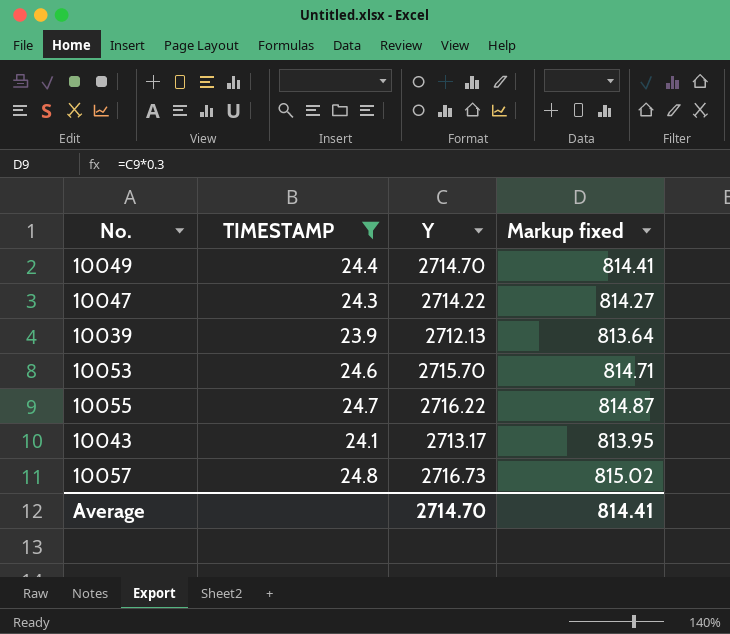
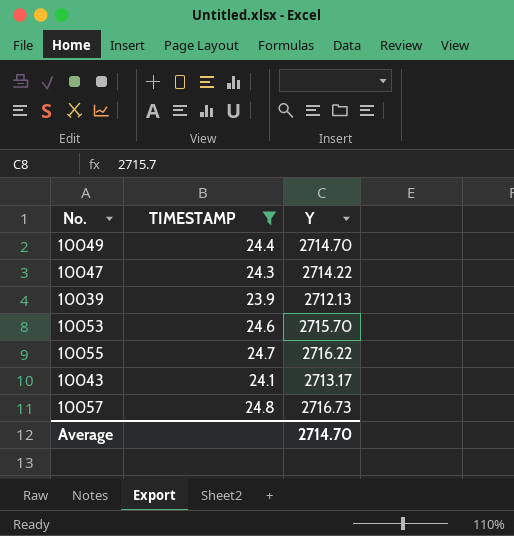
column Markup fixed | formula: [Y] * 0.3 -> none

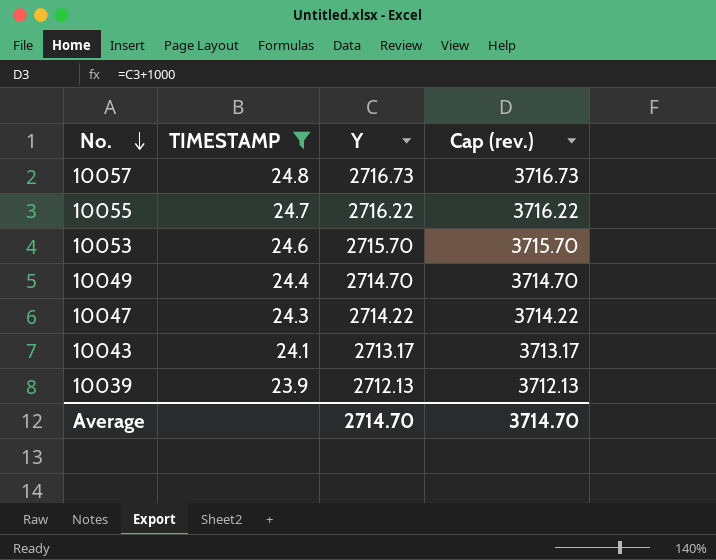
row order: none -> No. descending
column Cap (rev.) | formula: none -> [Y] + 1000

